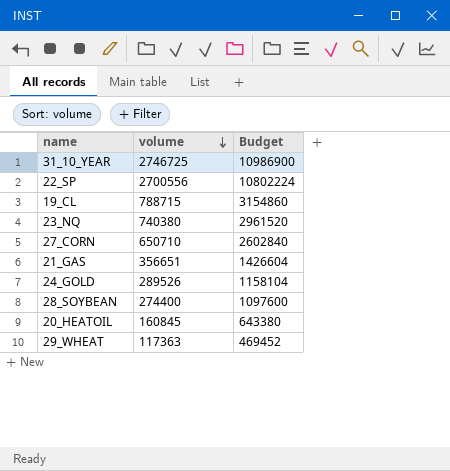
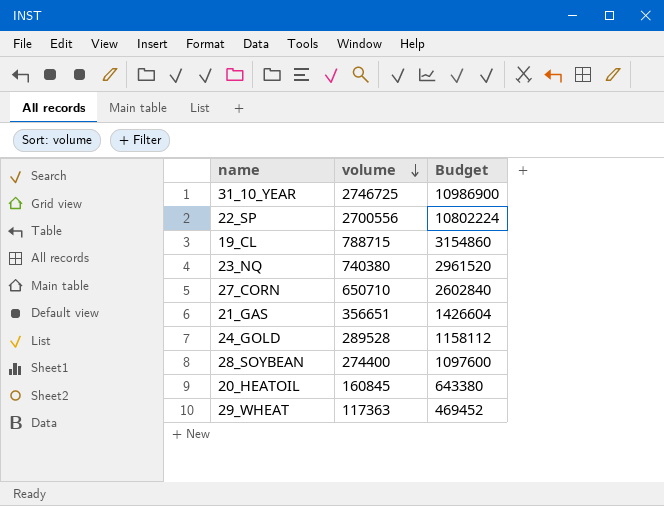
24_GOLD | volume: 289526 -> 289528
24_GOLD | Budget: 1158104 -> 1158112

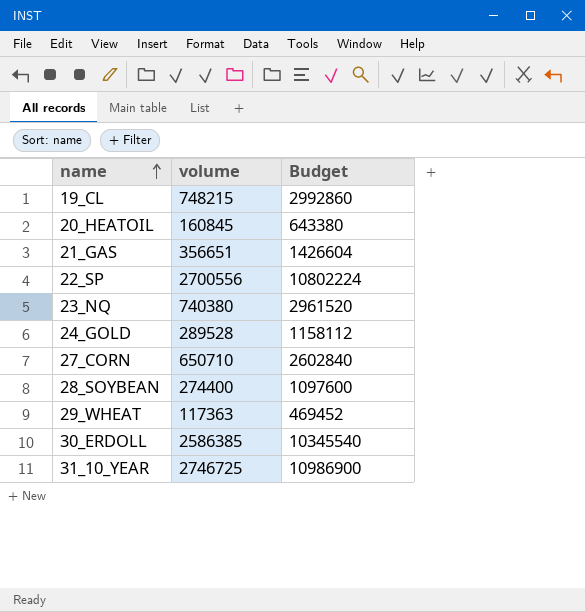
row order: volume descending -> name ascending
19_CL | volume: 788715 -> 748215
19_CL | Budget: 3154860 -> 2992860
row 30_ERDOLL: none -> 2586385 | 10345540

